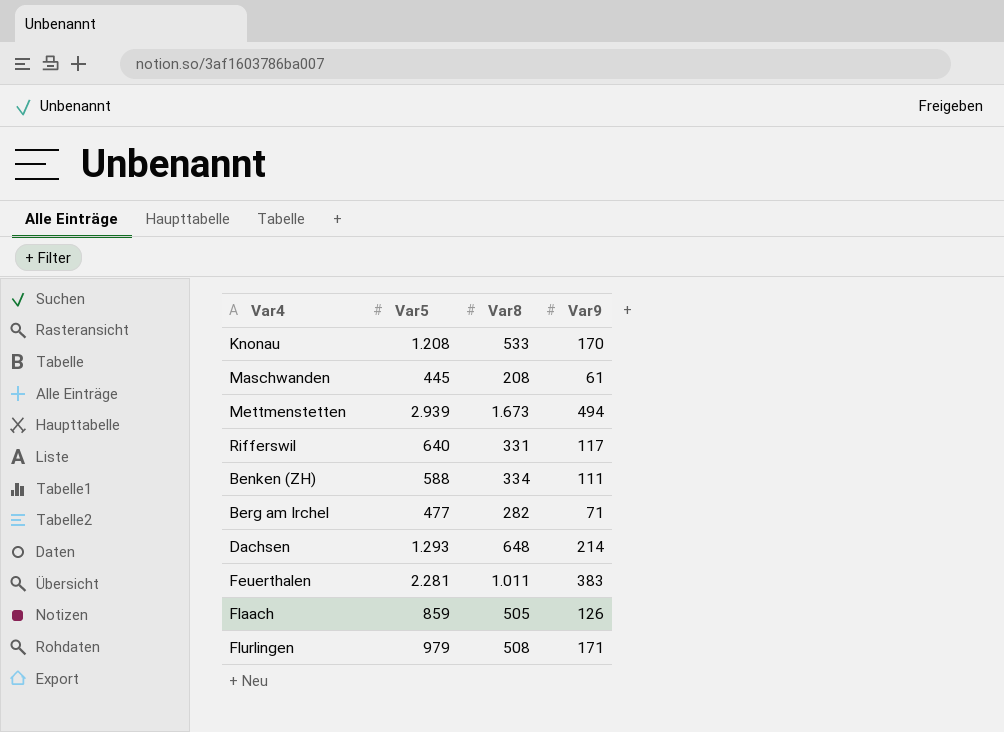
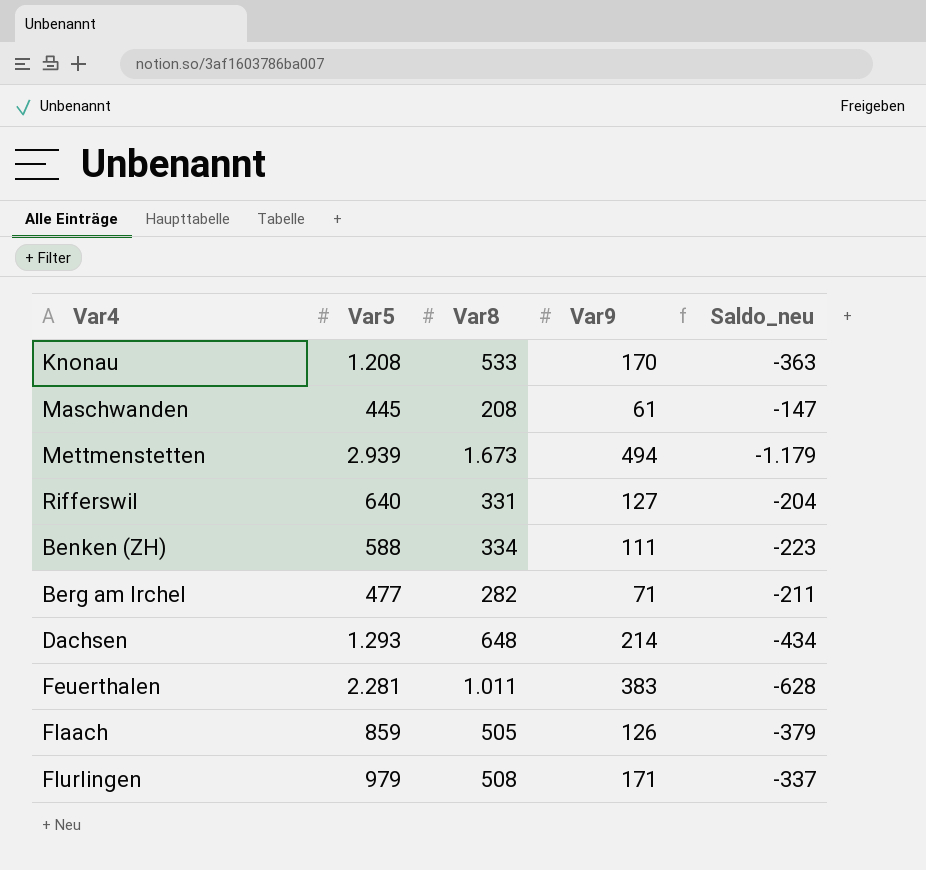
column Saldo_neu | formula: none -> [Var9] - [Var8]
Rifferswil | Var9: 117 -> 127

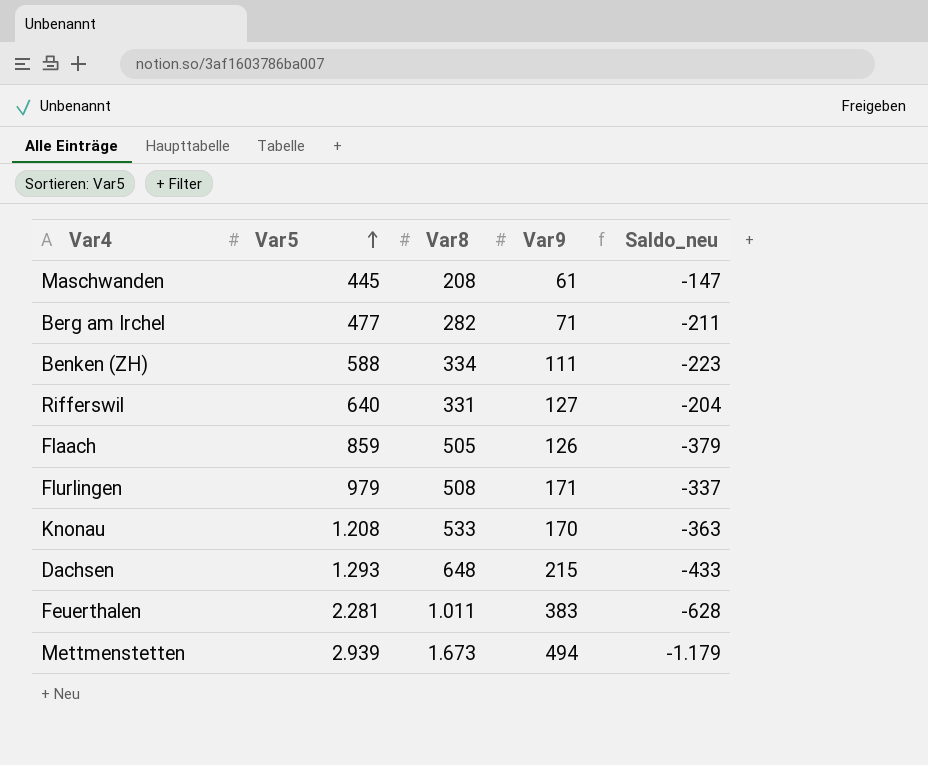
row order: none -> Var5 ascending
Dachsen | Var9: 214 -> 215
Dachsen | Saldo_neu: -434 -> -433

